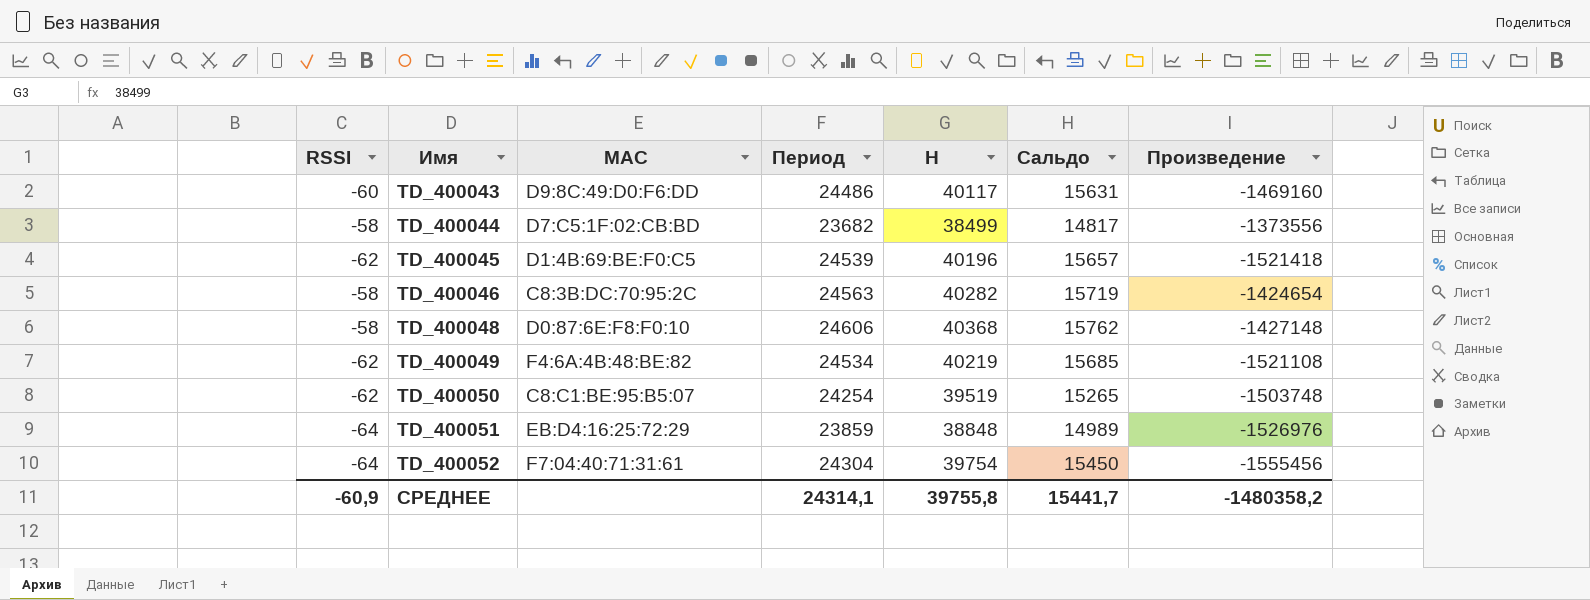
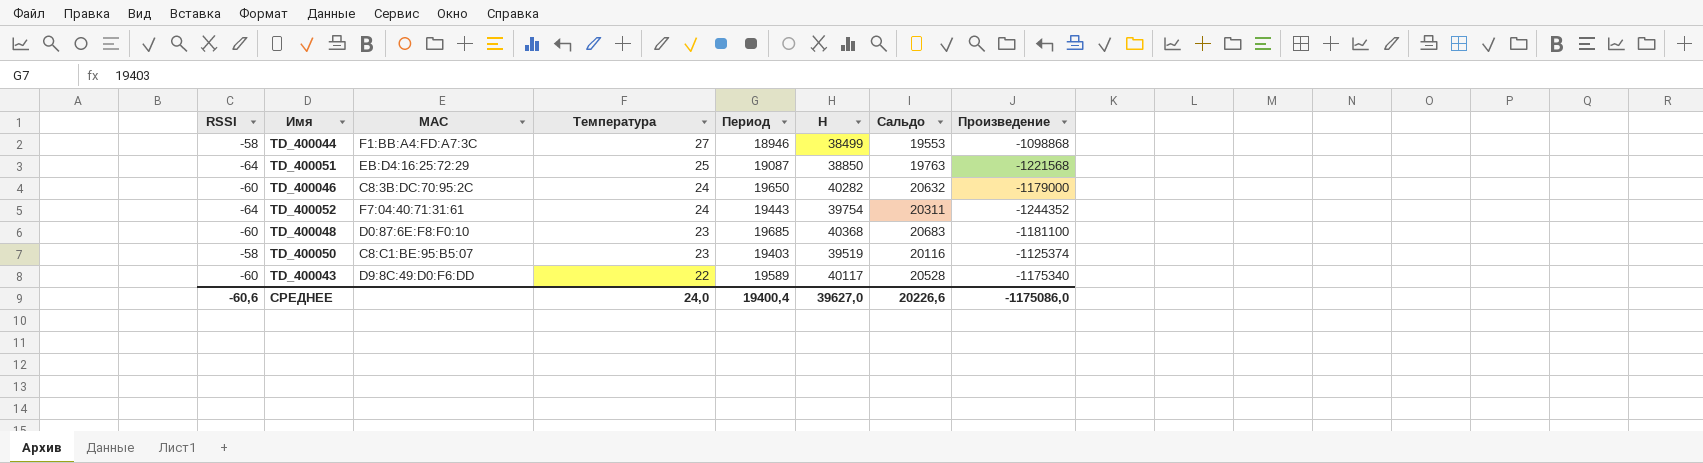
row order: Имя ascending -> Температура descending
column Температура | position: none -> 4
row TD_400045: -62 | D1:4B:69:BE:F0:C5 | 24539 | 40196 | 15657 | -1521418 -> none
row TD_400049: -62 | F4:6A:4B:48:BE:82 | 24534 | 40219 | 15685 | -1521108 -> none
TD_400044 | MAC: D7:C5:1F:02:CB:BD -> F1:BB:A4:FD:A7:3C
TD_400044 | Период: 23682 -> 18946
TD_400044 | Сальдо: 14817 -> 19553
TD_400044 | Произведение: -1373556 -> -1098868
TD_400051 | Период: 23859 -> 19087
TD_400051 | H: 38848 -> 38850
TD_400051 | Сальдо: 14989 -> 19763
TD_400051 | Произведение: -1526976 -> -1221568
TD_400046 | RSSI: -58 -> -60
TD_400046 | Период: 24563 -> 19650
TD_400046 | Сальдо: 15719 -> 20632
TD_400046 | Произведение: -1424654 -> -1179000
TD_400052 | Период: 24304 -> 19443
TD_400052 | Сальдо: 15450 -> 20311
TD_400052 | Произведение: -1555456 -> -1244352
TD_400048 | RSSI: -58 -> -60
TD_400048 | Период: 24606 -> 19685
TD_400048 | Сальдо: 15762 -> 20683
TD_400048 | Произведение: -1427148 -> -1181100
TD_400050 | RSSI: -62 -> -58
TD_400050 | Период: 24254 -> 19403
TD_400050 | Сальдо: 15265 -> 20116
TD_400050 | Произведение: -1503748 -> -1125374
TD_400043 | Период: 24486 -> 19589
TD_400043 | Сальдо: 15631 -> 20528
TD_400043 | Произведение: -1469160 -> -1175340
СРЕДНЕЕ | RSSI: -60,9 -> -60,6
СРЕДНЕЕ | Период: 24314,1 -> 19400,4
СРЕДНЕЕ | H: 39755,8 -> 39627,0
СРЕДНЕЕ | Сальдо: 15441,7 -> 20226,6
СРЕДНЕЕ | Произведение: -1480358,2 -> -1175086,0

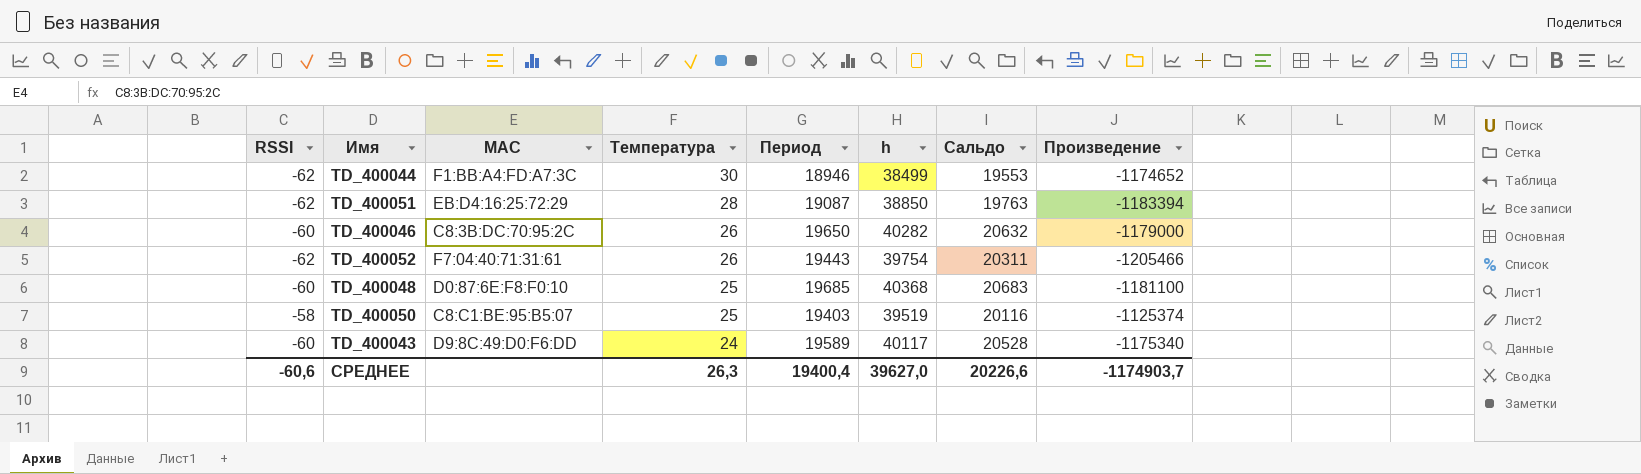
column name: H -> h
TD_400044 | RSSI: -58 -> -62
TD_400044 | Температура: 27 -> 30
TD_400044 | Произведение: -1098868 -> -1174652
TD_400051 | RSSI: -64 -> -62
TD_400051 | Температура: 25 -> 28
TD_400051 | Произведение: -1221568 -> -1183394
TD_400046 | Температура: 24 -> 26
TD_400052 | RSSI: -64 -> -62
TD_400052 | Температура: 24 -> 26
TD_400052 | Произведение: -1244352 -> -1205466
TD_400048 | Температура: 23 -> 25
TD_400050 | Температура: 23 -> 25
TD_400043 | Температура: 22 -> 24
СРЕДНЕЕ | Температура: 24,0 -> 26,3
СРЕДНЕЕ | Произведение: -1175086,0 -> -1174903,7

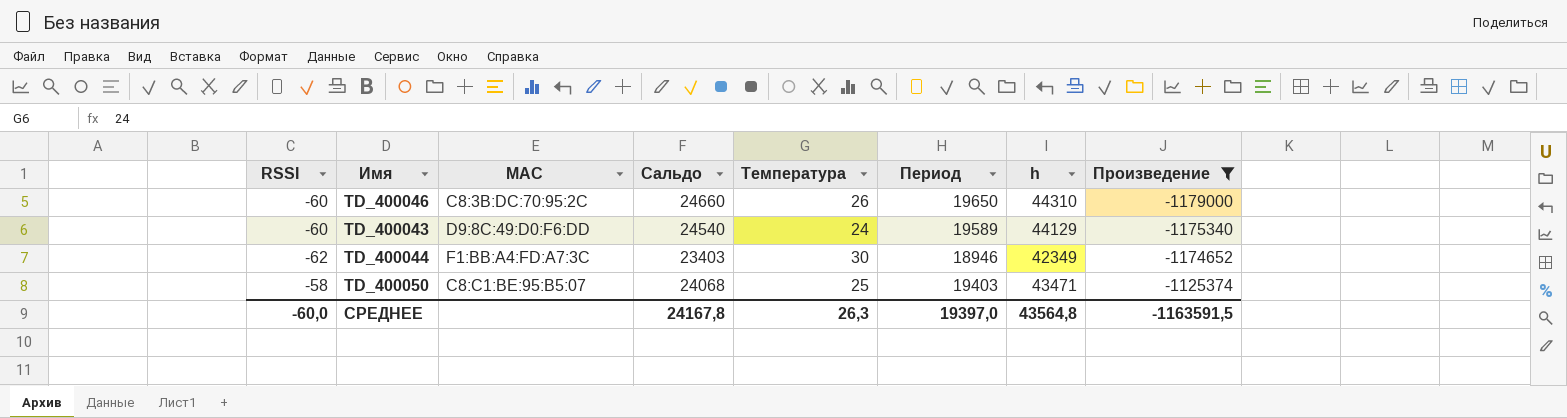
filter: none -> Произведение >= -1179000
row order: Температура descending -> Произведение ascending
column Сальдо | position: 7 -> 4
TD_400046 | Сальдо: 20632 -> 24660
TD_400046 | h: 40282 -> 44310
TD_400043 | Сальдо: 20528 -> 24540
TD_400043 | h: 40117 -> 44129
TD_400044 | Сальдо: 19553 -> 23403
TD_400044 | h: 38499 -> 42349
TD_400050 | Сальдо: 20116 -> 24068
TD_400050 | h: 39519 -> 43471
СРЕДНЕЕ | RSSI: -60,6 -> -60,0
СРЕДНЕЕ | Сальдо: 20226,6 -> 24167,8
СРЕДНЕЕ | Период: 19400,4 -> 19397,0
СРЕДНЕЕ | h: 39627,0 -> 43564,8
СРЕДНЕЕ | Произведение: -1174903,7 -> -1163591,5

